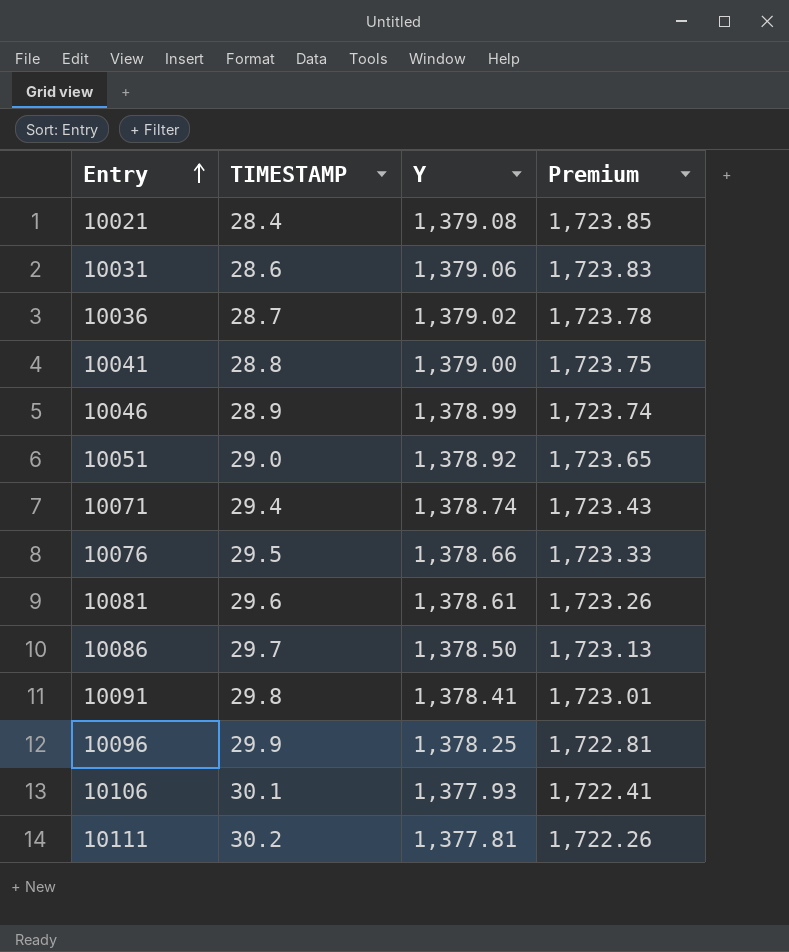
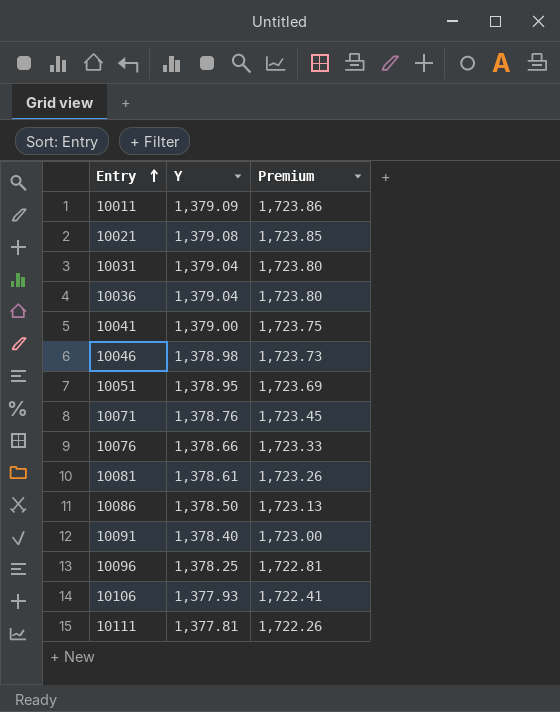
column TIMESTAMP | position: 2 -> none
row 10011: none -> 1,379.09 | 1,723.86
10031 | Y: 1,379.06 -> 1,379.04
10031 | Premium: 1,723.83 -> 1,723.80
10036 | Y: 1,379.02 -> 1,379.04
10036 | Premium: 1,723.78 -> 1,723.80
10046 | Y: 1,378.99 -> 1,378.98
10046 | Premium: 1,723.74 -> 1,723.73
10051 | Y: 1,378.92 -> 1,378.95
10051 | Premium: 1,723.65 -> 1,723.69
10071 | Y: 1,378.74 -> 1,378.76
10071 | Premium: 1,723.43 -> 1,723.45
10091 | Y: 1,378.41 -> 1,378.40
10091 | Premium: 1,723.01 -> 1,723.00

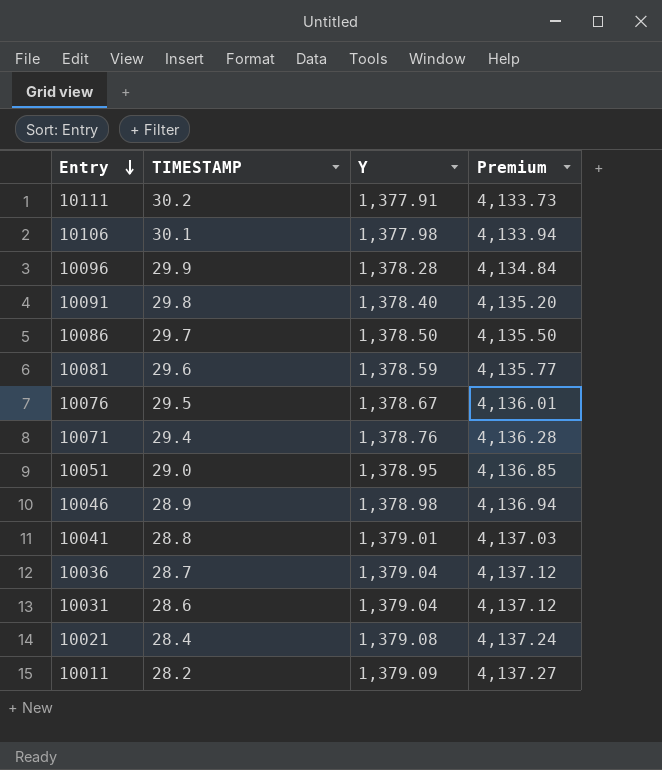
row order: Entry ascending -> Entry descending
column TIMESTAMP | position: none -> 2
column Premium | formula: [Y] * 1.25 -> [Y] * 3
10111 | Y: 1,377.81 -> 1,377.91
10106 | Y: 1,377.93 -> 1,377.98
10096 | Y: 1,378.25 -> 1,378.28
10081 | Y: 1,378.61 -> 1,378.59
10076 | Y: 1,378.66 -> 1,378.67
10041 | Y: 1,379.00 -> 1,379.01

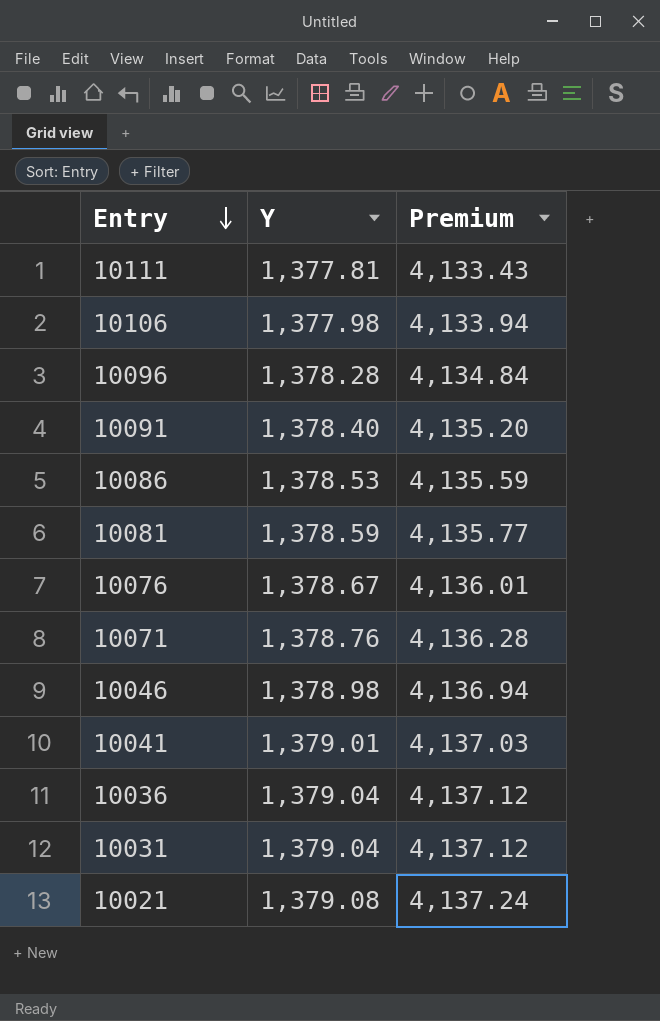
column TIMESTAMP | position: 2 -> none
row 10051: 29.0 | 1,378.95 | 4,136.85 -> none
row 10011: 28.2 | 1,379.09 | 4,137.27 -> none
10111 | Y: 1,377.91 -> 1,377.81
10111 | Premium: 4,133.73 -> 4,133.43
10086 | Y: 1,378.50 -> 1,378.53
10086 | Premium: 4,135.50 -> 4,135.59

